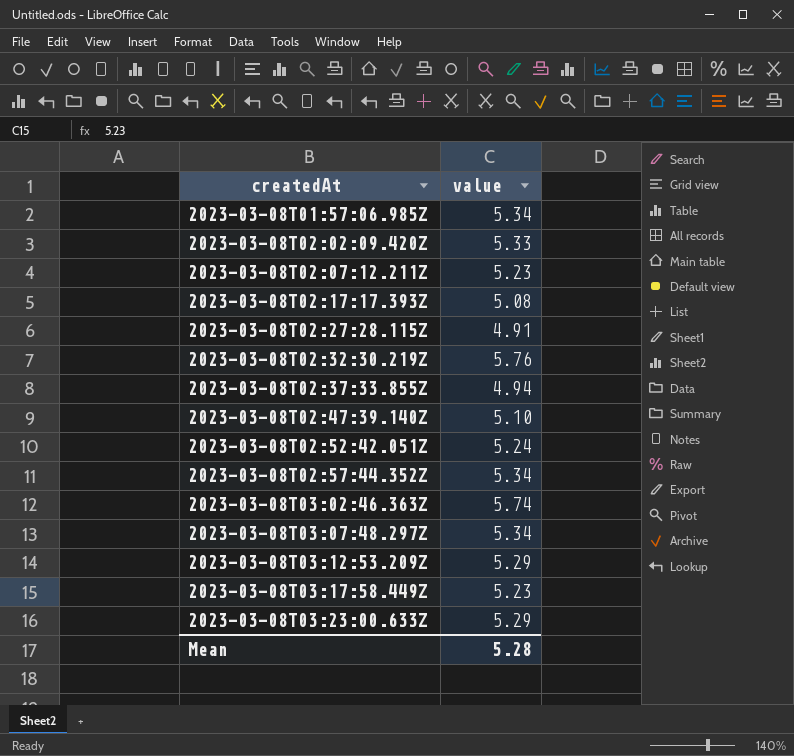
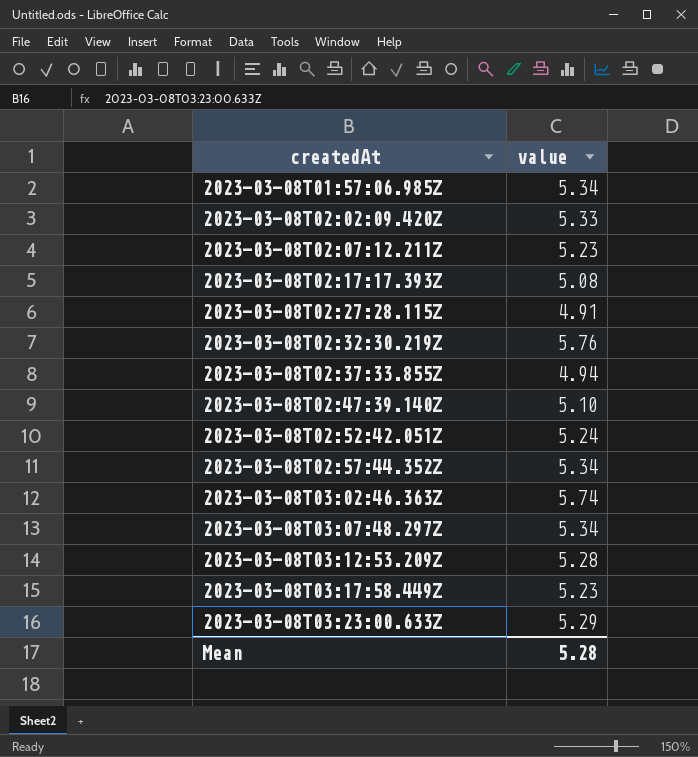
2023-03-08T03:12:53.209Z | value: 5.29 -> 5.28

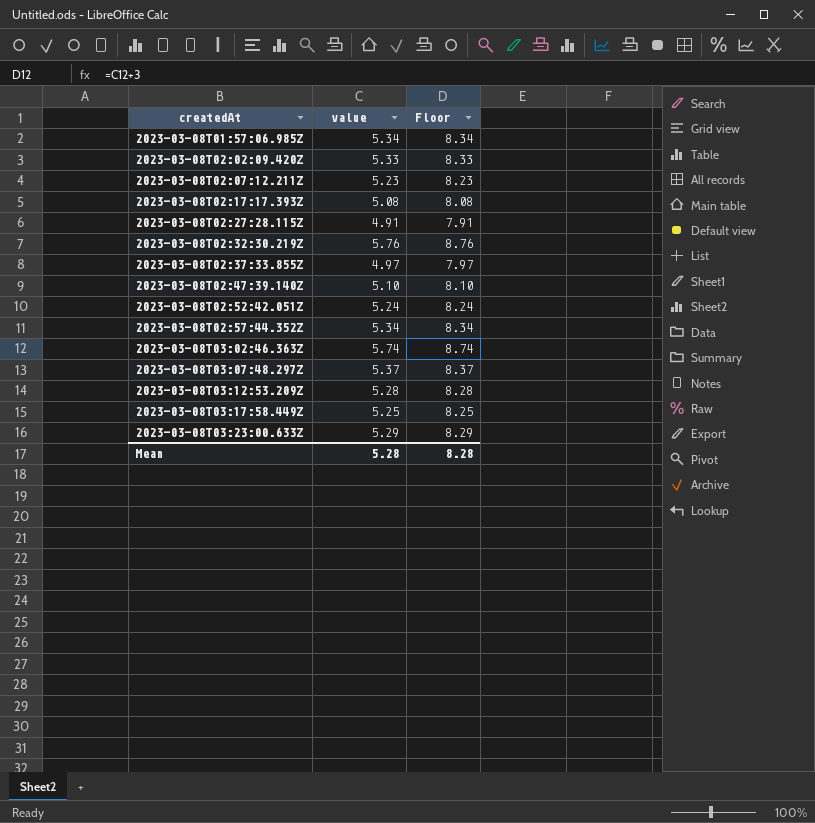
column Floor | formula: none -> [value] + 3
2023-03-08T02:37:33.855Z | value: 4.94 -> 4.97
2023-03-08T03:07:48.297Z | value: 5.34 -> 5.37
2023-03-08T03:17:58.449Z | value: 5.23 -> 5.25

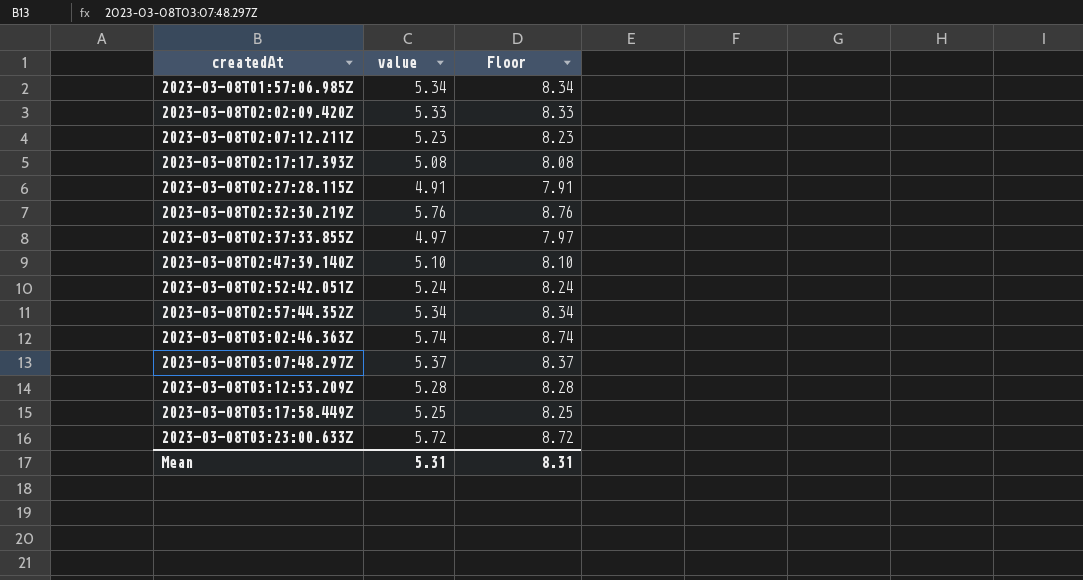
2023-03-08T03:23:00.633Z | value: 5.29 -> 5.72
2023-03-08T03:23:00.633Z | Floor: 8.29 -> 8.72
Mean | value: 5.28 -> 5.31
Mean | Floor: 8.28 -> 8.31

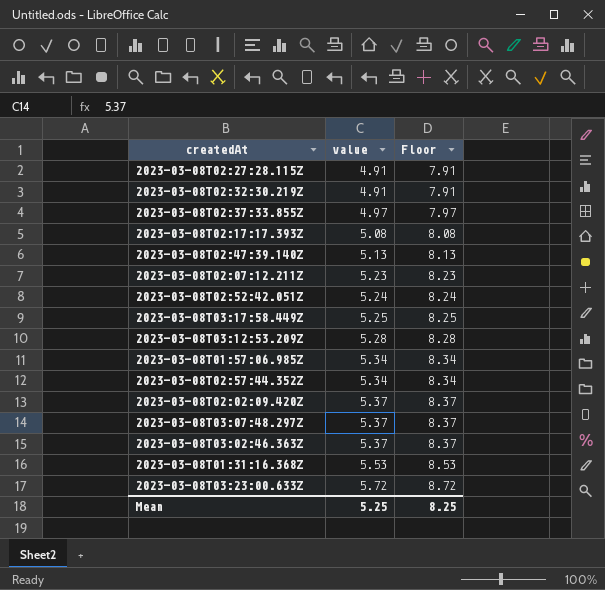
row order: createdAt ascending -> value ascending
2023-03-08T02:32:30.219Z | value: 5.76 -> 4.91
2023-03-08T02:32:30.219Z | Floor: 8.76 -> 7.91
2023-03-08T02:47:39.140Z | value: 5.10 -> 5.13
2023-03-08T02:47:39.140Z | Floor: 8.10 -> 8.13
2023-03-08T02:02:09.420Z | value: 5.33 -> 5.37
2023-03-08T02:02:09.420Z | Floor: 8.33 -> 8.37
2023-03-08T03:02:46.363Z | value: 5.74 -> 5.37
2023-03-08T03:02:46.363Z | Floor: 8.74 -> 8.37
row 2023-03-08T01:31:16.368Z: none -> 5.53 | 8.53
Mean | value: 5.31 -> 5.25
Mean | Floor: 8.31 -> 8.25

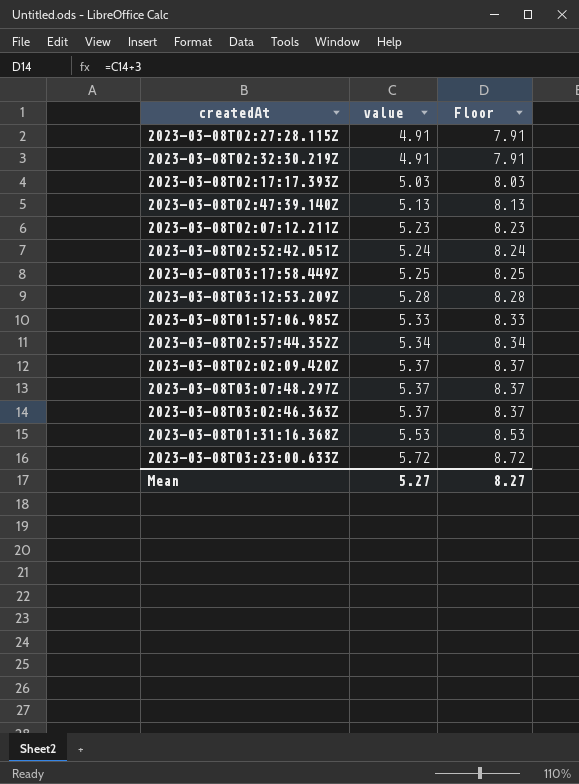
row 2023-03-08T02:37:33.855Z: 4.97 | 7.97 -> none
2023-03-08T02:17:17.393Z | value: 5.08 -> 5.03
2023-03-08T02:17:17.393Z | Floor: 8.08 -> 8.03
2023-03-08T01:57:06.985Z | value: 5.34 -> 5.33
2023-03-08T01:57:06.985Z | Floor: 8.34 -> 8.33
Mean | value: 5.25 -> 5.27
Mean | Floor: 8.25 -> 8.27

